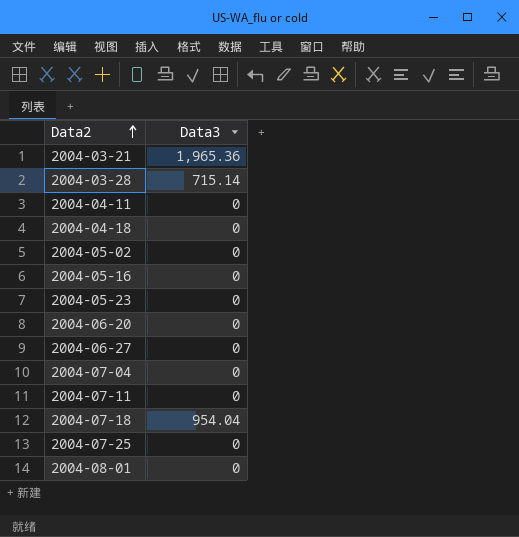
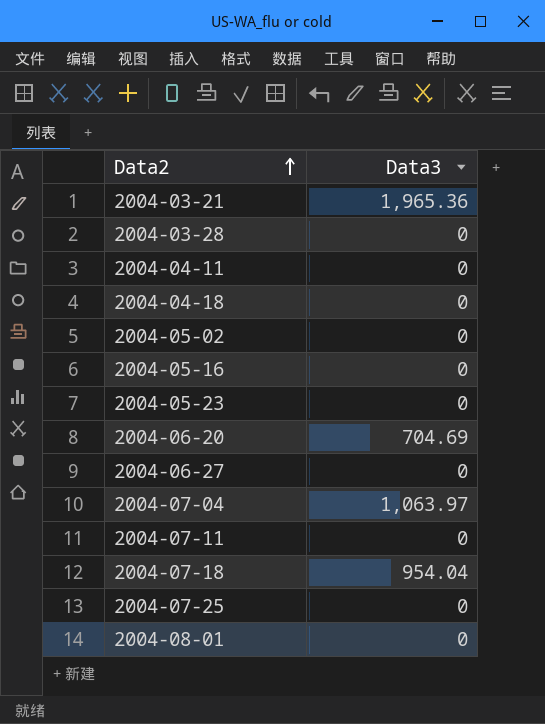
2004-03-28 | Data3: 715.14 -> 0
2004-06-20 | Data3: 0 -> 704.69
2004-07-04 | Data3: 0 -> 1,063.97

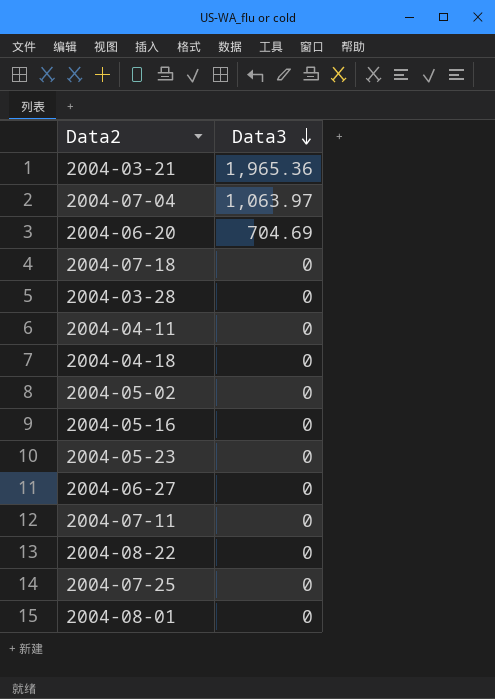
row order: Data2 ascending -> Data3 descending
2004-07-18 | Data3: 954.04 -> 0
row 2004-08-22: none -> 0

